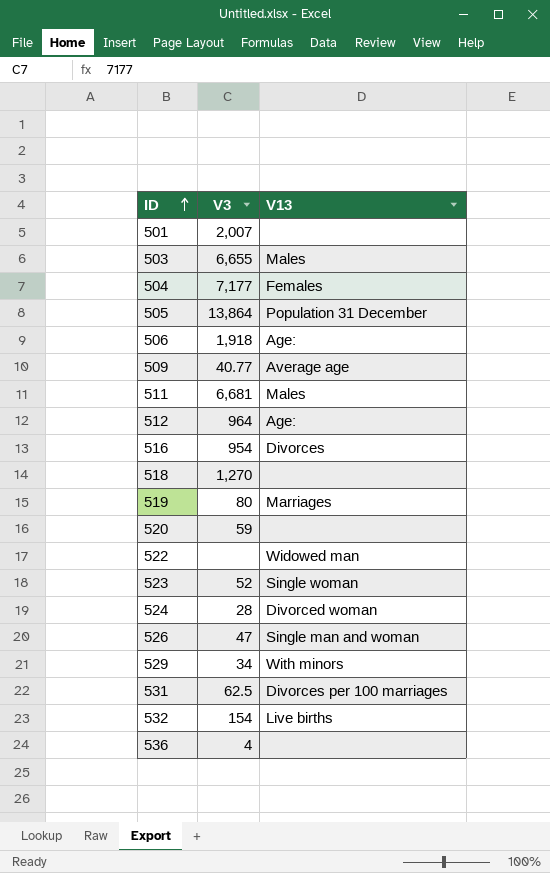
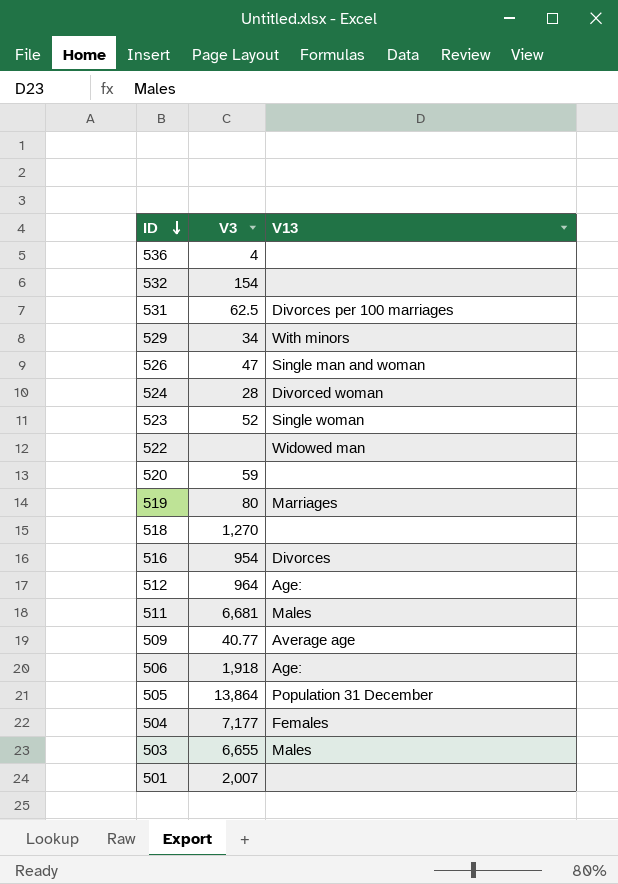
row order: ID ascending -> ID descending
532 | V13: Live births -> none

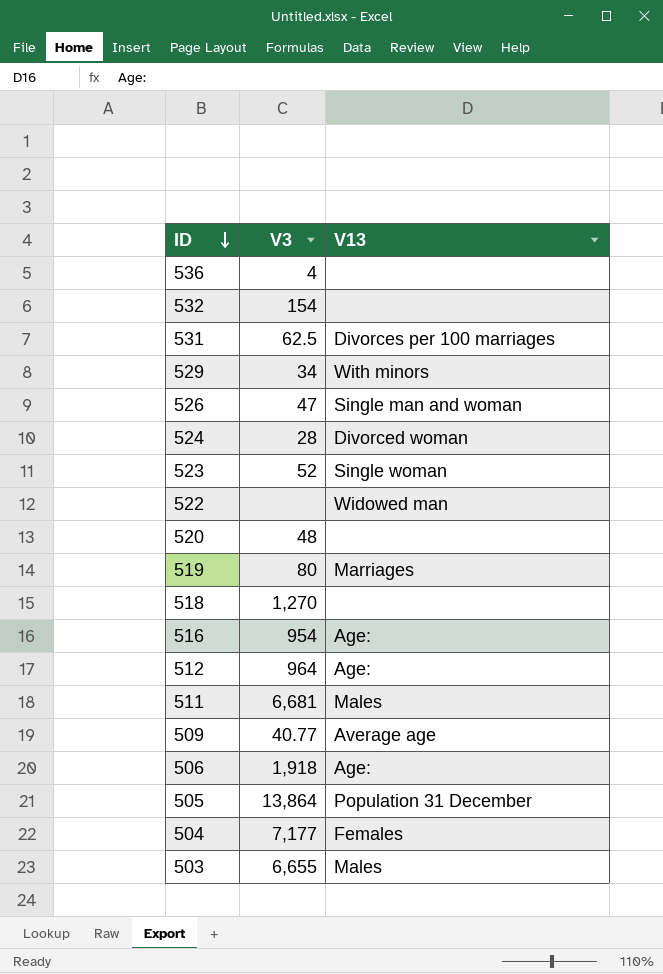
row 501: 2,007 | none -> none
520 | V3: 59 -> 48
516 | V13: Divorces -> Age:

